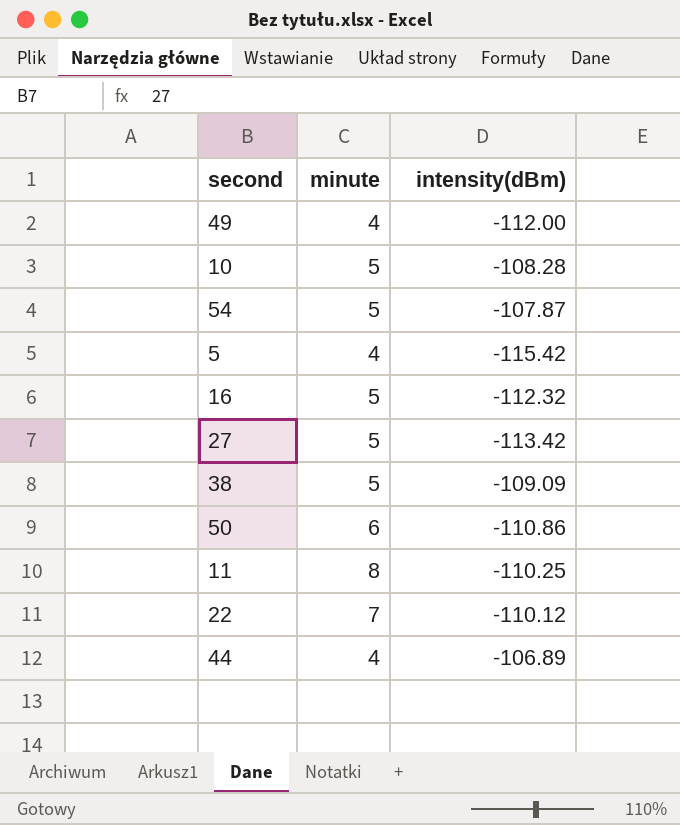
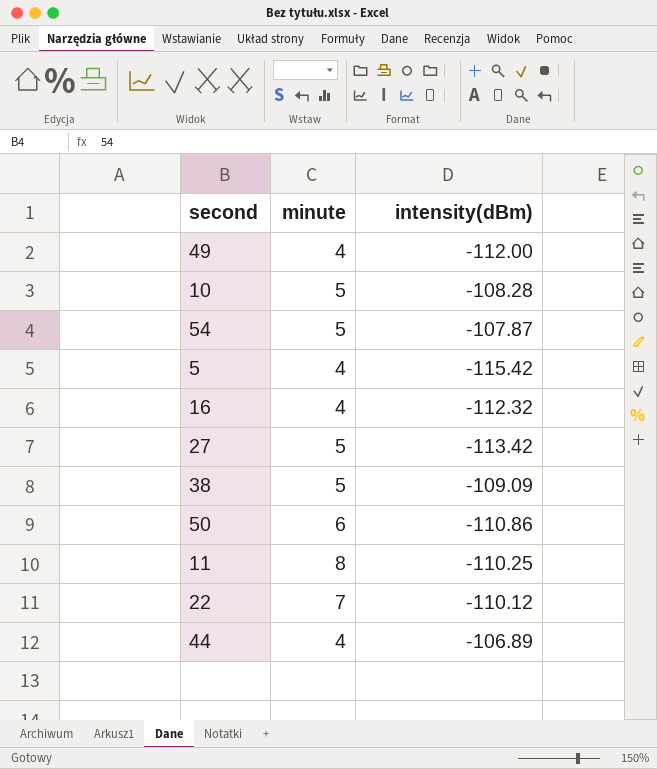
16 | minute: 5 -> 4

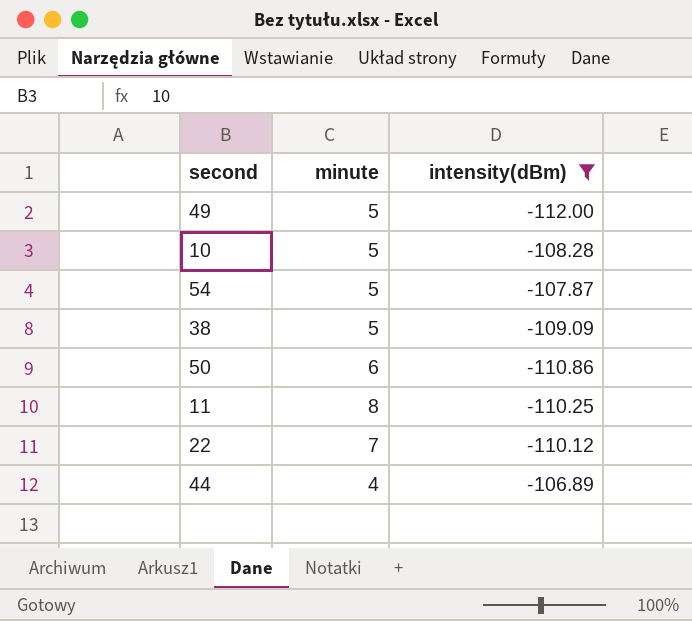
filter: none -> intensity(dBm) >= -112.00
49 | minute: 4 -> 5

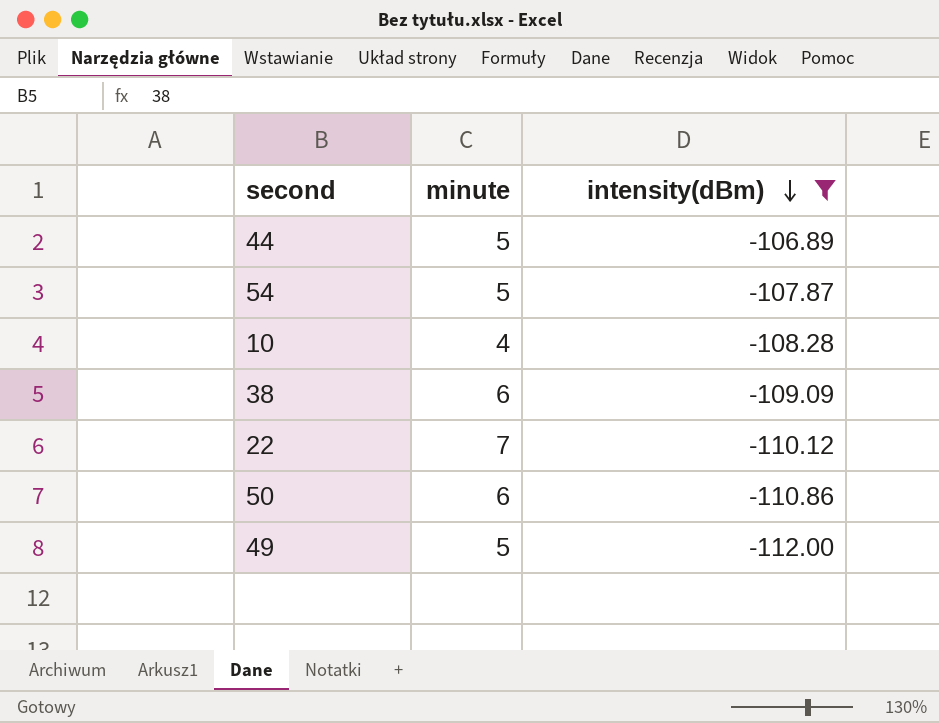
row order: none -> intensity(dBm) descending
row 11: 8 | -110.25 -> none
44 | minute: 4 -> 5
10 | minute: 5 -> 4
38 | minute: 5 -> 6

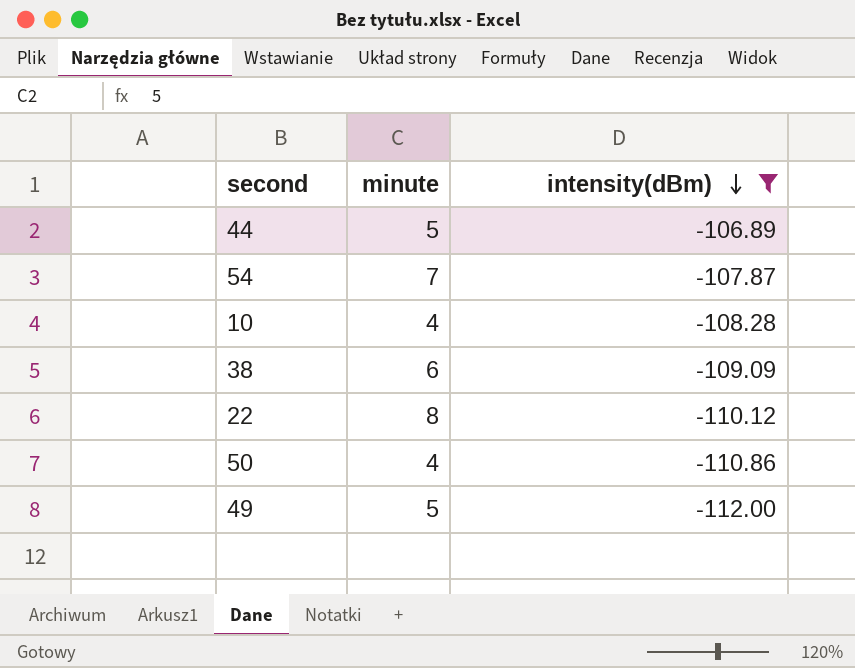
54 | minute: 5 -> 7
22 | minute: 7 -> 8
50 | minute: 6 -> 4

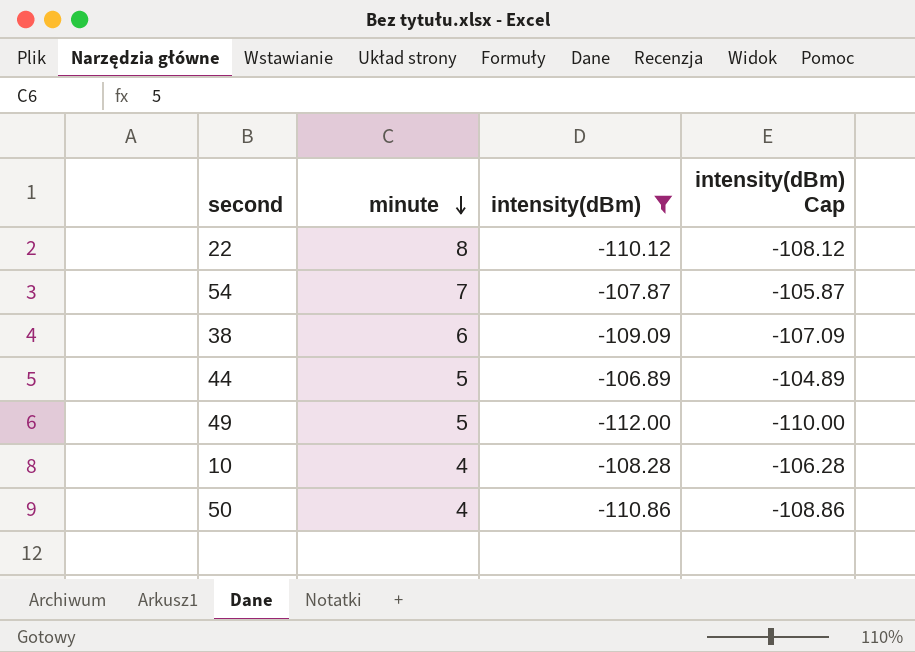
row order: intensity(dBm) descending -> minute descending
column intensity(dBm) Cap | formula: none -> [intensity(dBm)] + 2

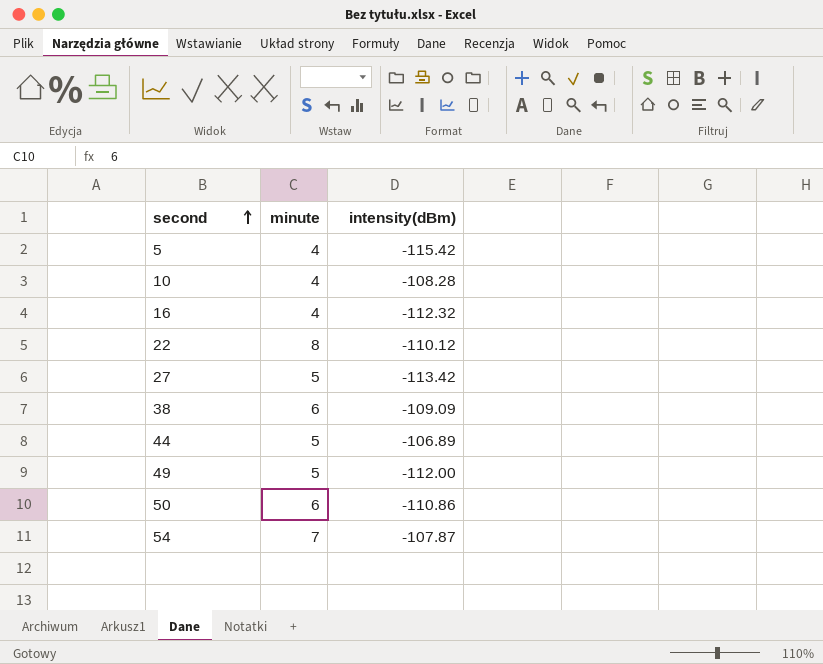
filter: intensity(dBm) >= -112.00 -> none
row order: minute descending -> second ascending
column intensity(dBm) Cap | formula: [intensity(dBm)] + 2 -> none
50 | minute: 4 -> 6

